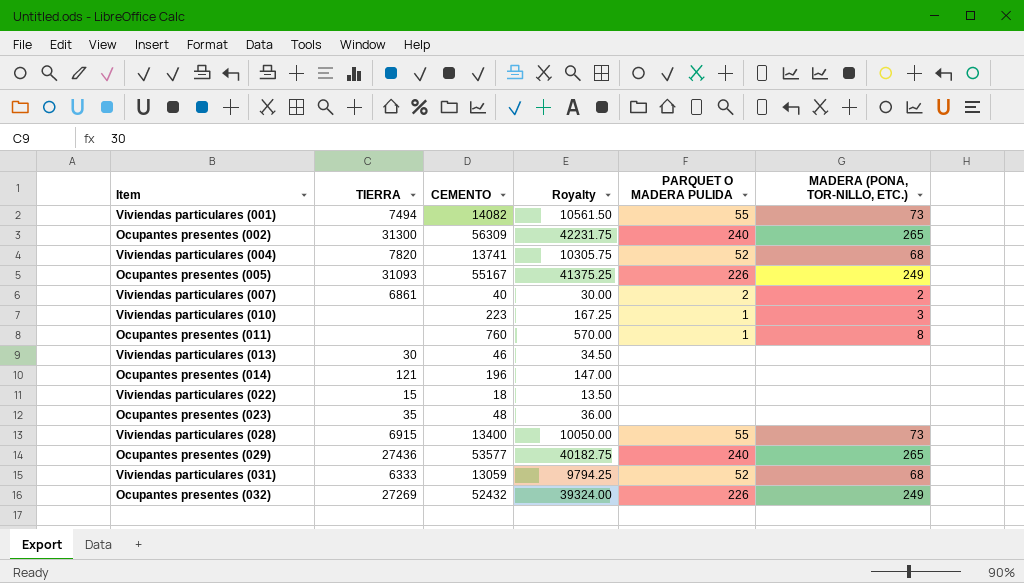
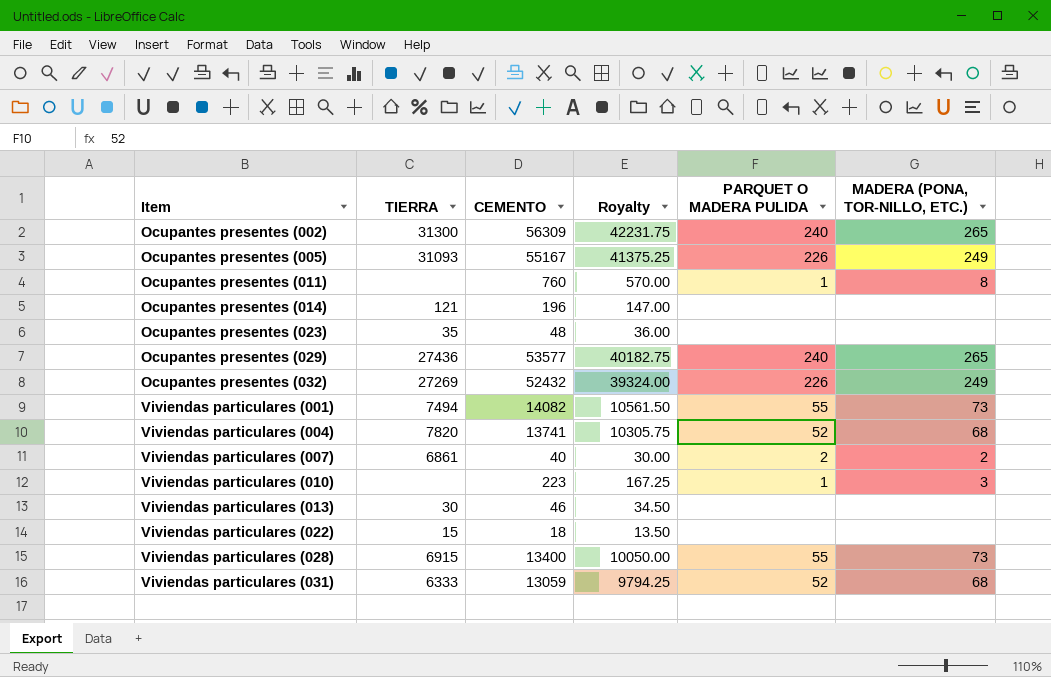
row order: none -> Item ascending

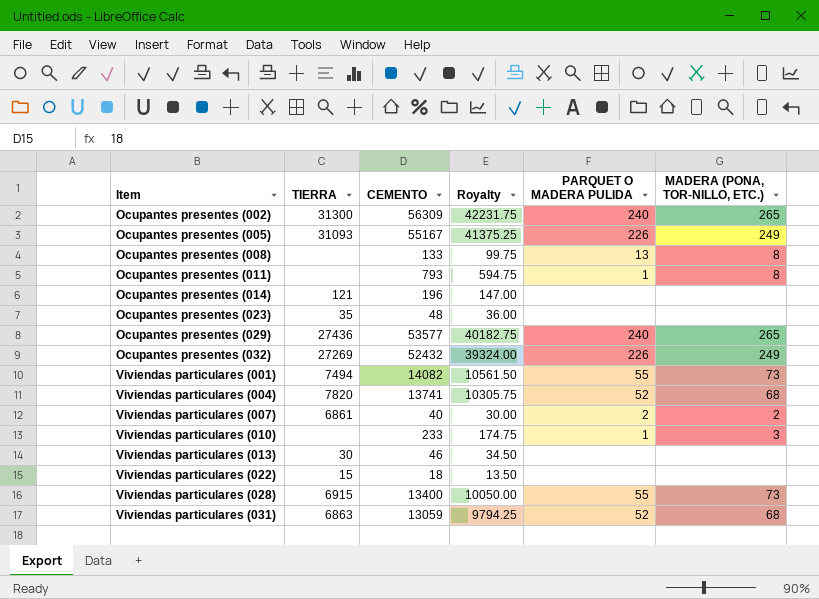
row Ocupantes presentes (008): none -> none | 133 | 99.75 | 13 | 8
Ocupantes presentes (011) | CEMENTO: 760 -> 793
Ocupantes presentes (011) | Royalty: 570.00 -> 594.75
Viviendas particulares (010) | CEMENTO: 223 -> 233
Viviendas particulares (010) | Royalty: 167.25 -> 174.75
Viviendas particulares (031) | TIERRA: 6333 -> 6863

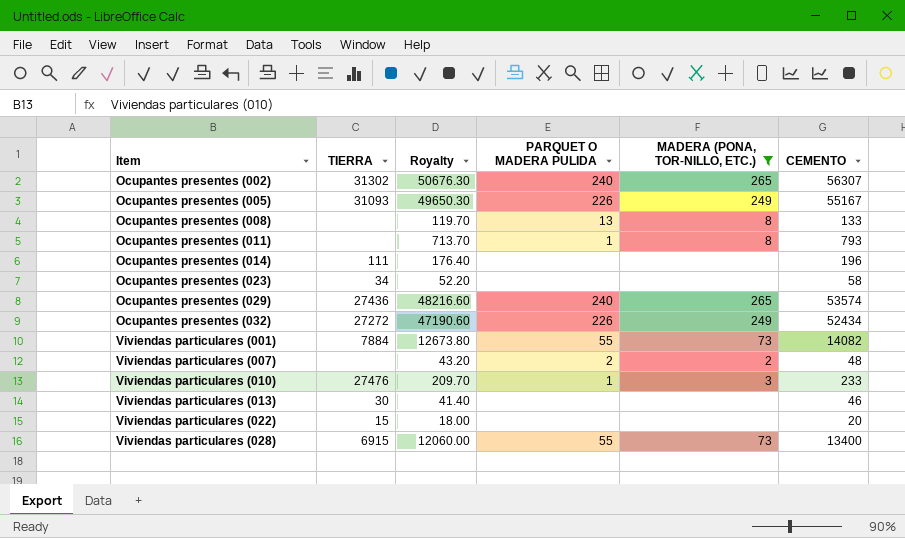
filter: none -> MADERA (PONA, TOR-NILLO, ETC.) != 68
column Royalty | formula: [CEMENTO] * 0.75 -> [CEMENTO] * 0.9
column CEMENTO | position: 3 -> 6
Ocupantes presentes (002) | TIERRA: 31300 -> 31302
Ocupantes presentes (002) | CEMENTO: 56309 -> 56307
Ocupantes presentes (014) | TIERRA: 121 -> 111
Ocupantes presentes (023) | TIERRA: 35 -> 34
Ocupantes presentes (023) | CEMENTO: 48 -> 58
Ocupantes presentes (029) | CEMENTO: 53577 -> 53574
Ocupantes presentes (032) | TIERRA: 27269 -> 27272
Ocupantes presentes (032) | CEMENTO: 52432 -> 52434
Viviendas particulares (001) | TIERRA: 7494 -> 7884
Viviendas particulares (007) | TIERRA: 6861 -> none
Viviendas particulares (007) | CEMENTO: 40 -> 48
Viviendas particulares (010) | TIERRA: none -> 27476
Viviendas particulares (022) | CEMENTO: 18 -> 20

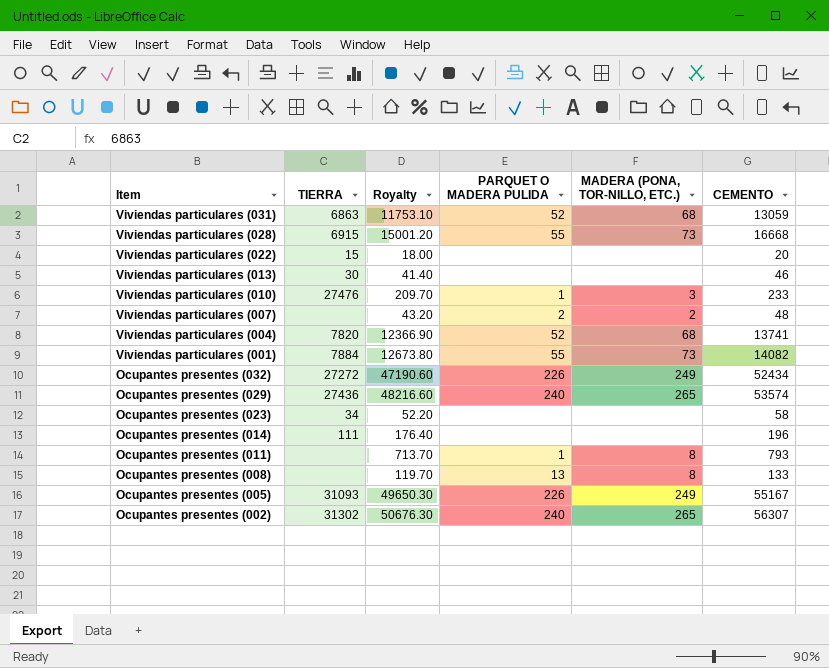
filter: MADERA (PONA, TOR-NILLO, ETC.) != 68 -> none
row order: Item ascending -> Item descending
Viviendas particulares (028) | Royalty: 12060.00 -> 15001.20
Viviendas particulares (028) | CEMENTO: 13400 -> 16668

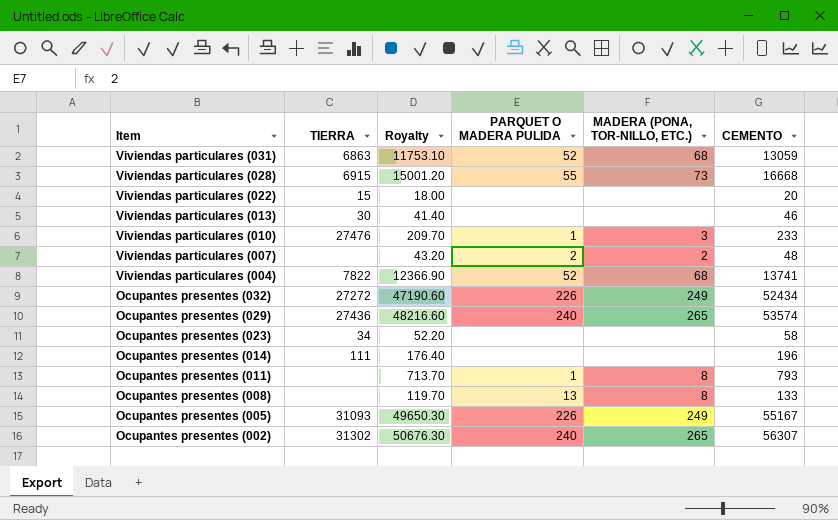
row Viviendas particulares (001): 7884 | 12673.80 | 55 | 73 | 14082 -> none
Viviendas particulares (004) | TIERRA: 7820 -> 7822

